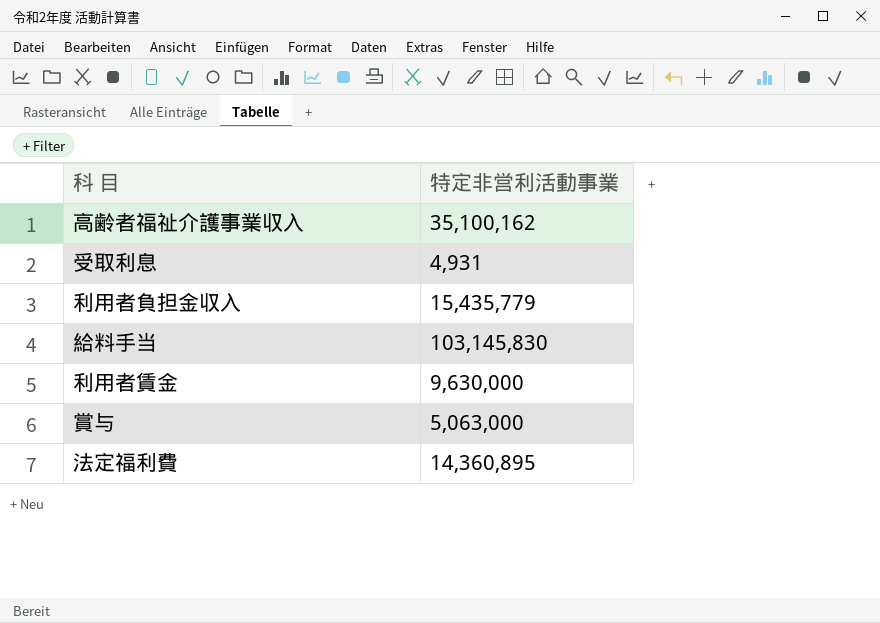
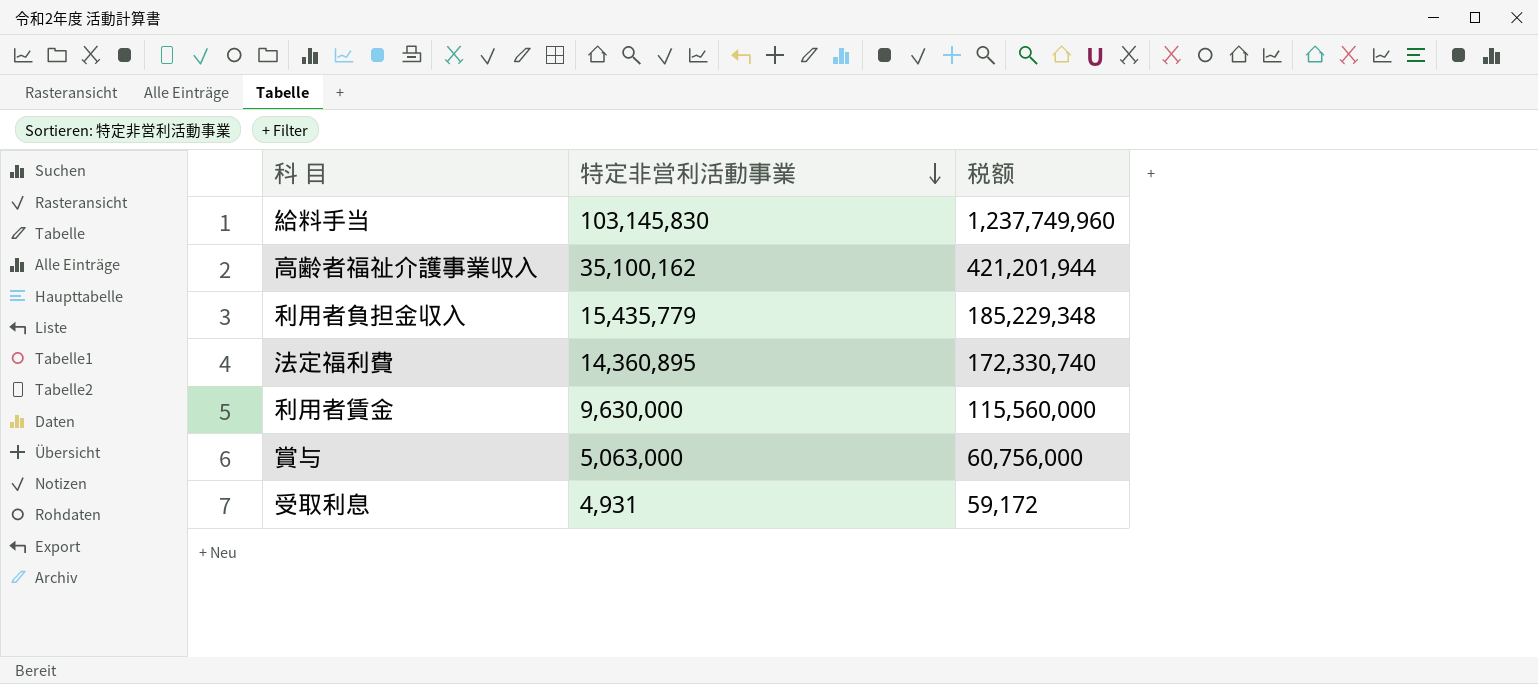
row order: none -> 特定非営利活動事業 descending
column 税额 | formula: none -> [特定非営利活動事業] * 12

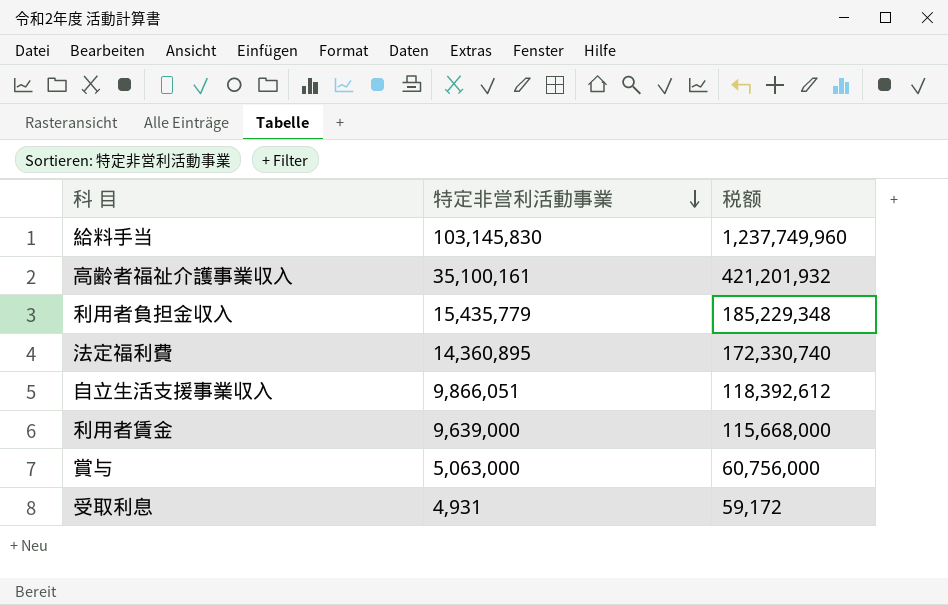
高齢者福祉介護事業収入 | 特定非営利活動事業: 35,100,162 -> 35,100,161
高齢者福祉介護事業収入 | 税额: 421,201,944 -> 421,201,932
row 自立生活支援事業収入: none -> 9,866,051 | 118,392,612
利用者賃金 | 特定非営利活動事業: 9,630,000 -> 9,639,000
利用者賃金 | 税额: 115,560,000 -> 115,668,000

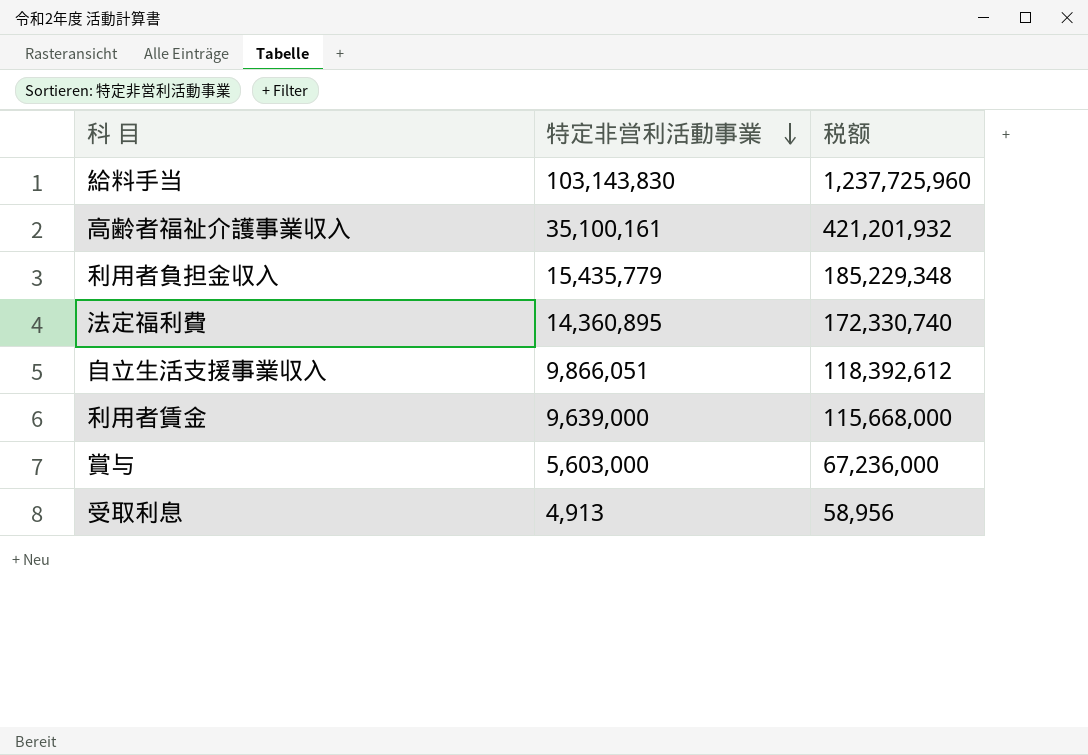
給料手当 | 特定非営利活動事業: 103,145,830 -> 103,143,830
給料手当 | 税额: 1,237,749,960 -> 1,237,725,960
賞与 | 特定非営利活動事業: 5,063,000 -> 5,603,000
賞与 | 税额: 60,756,000 -> 67,236,000
受取利息 | 特定非営利活動事業: 4,931 -> 4,913
受取利息 | 税额: 59,172 -> 58,956

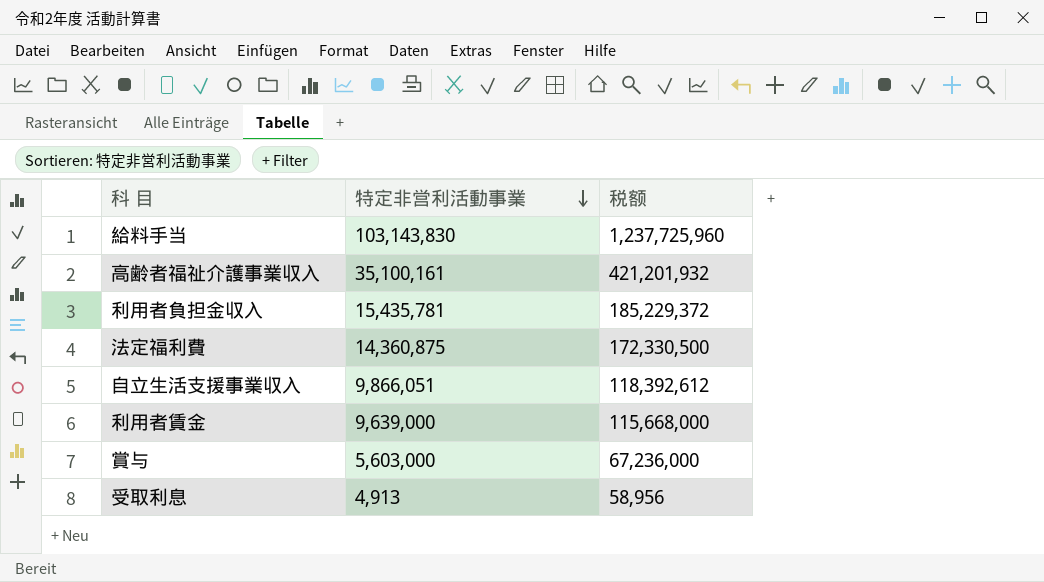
利用者負担金収入 | 特定非営利活動事業: 15,435,779 -> 15,435,781
利用者負担金収入 | 税额: 185,229,348 -> 185,229,372
法定福利費 | 特定非営利活動事業: 14,360,895 -> 14,360,875
法定福利費 | 税额: 172,330,740 -> 172,330,500

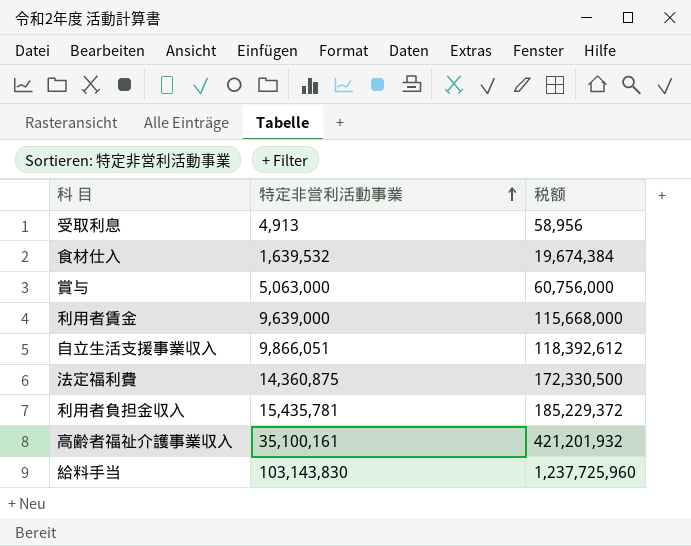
row order: 特定非営利活動事業 descending -> 特定非営利活動事業 ascending
row 食材仕入: none -> 1,639,532 | 19,674,384
賞与 | 特定非営利活動事業: 5,603,000 -> 5,063,000
賞与 | 税额: 67,236,000 -> 60,756,000

